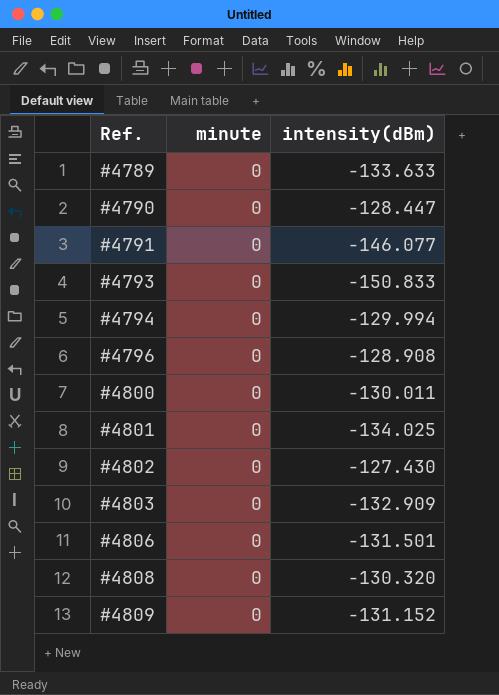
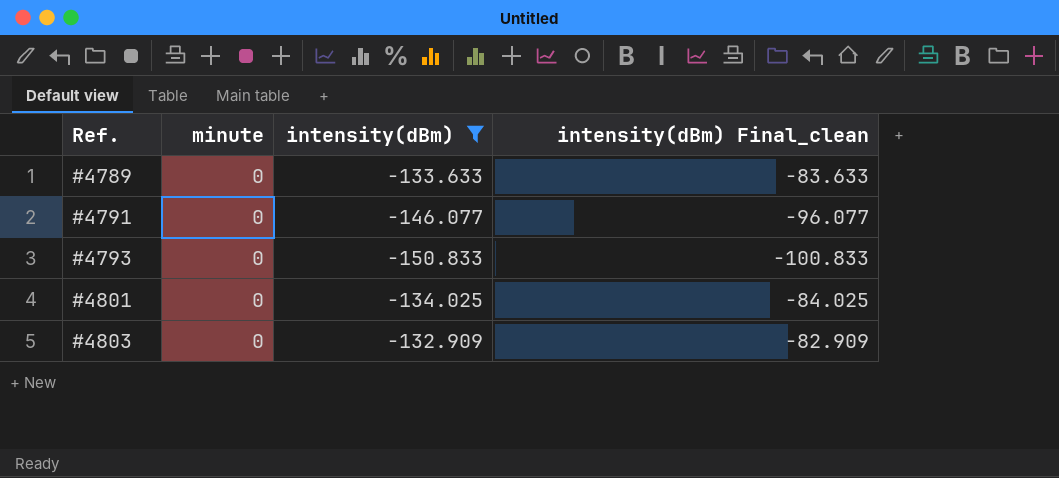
filter: none -> intensity(dBm) <= -132.909
column intensity(dBm) Final_clean | formula: none -> [intensity(dBm)] + 50

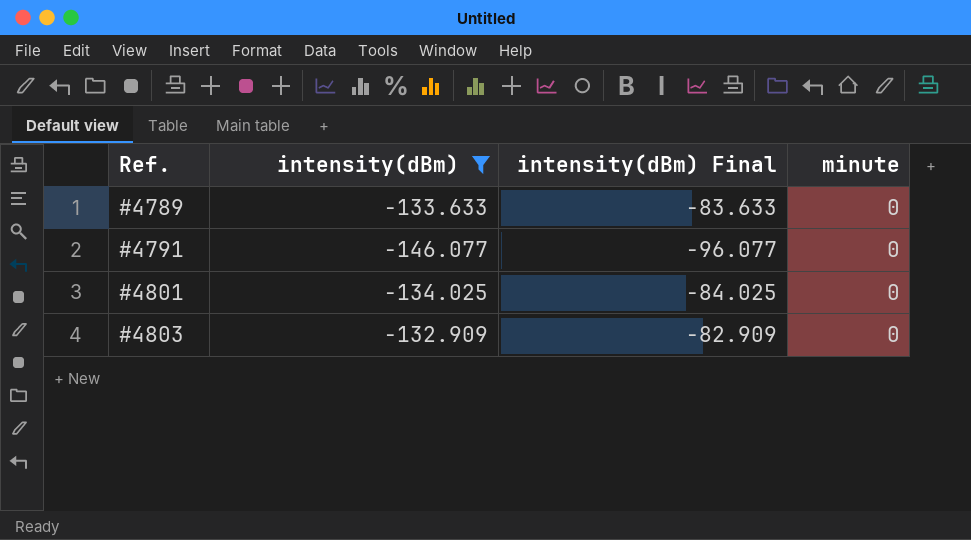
column name: intensity(dBm) Final_clean -> intensity(dBm) Final
column minute | position: 2 -> 4
row #4793: 0 | -150.833 | -100.833 -> none

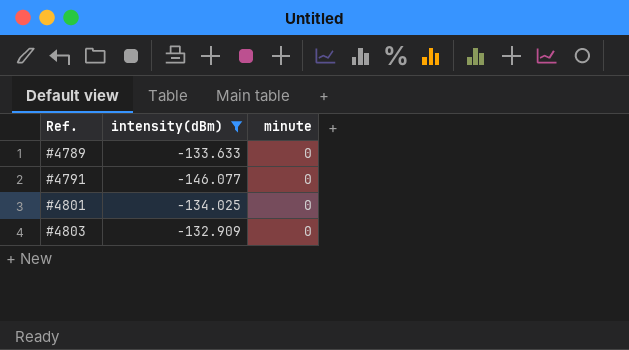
column intensity(dBm) Final | formula: [intensity(dBm)] + 50 -> none

